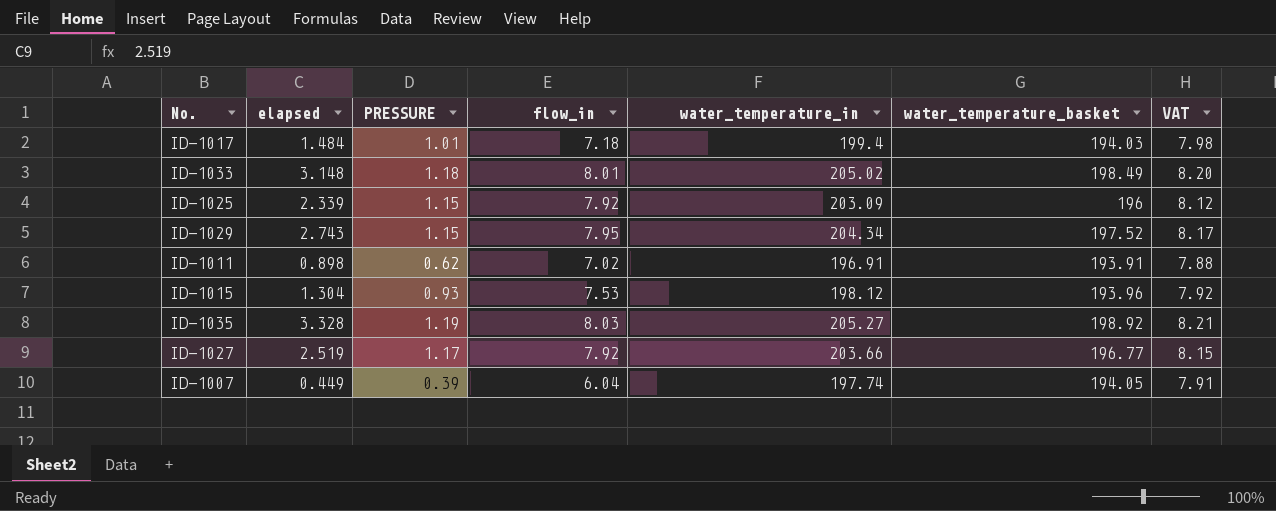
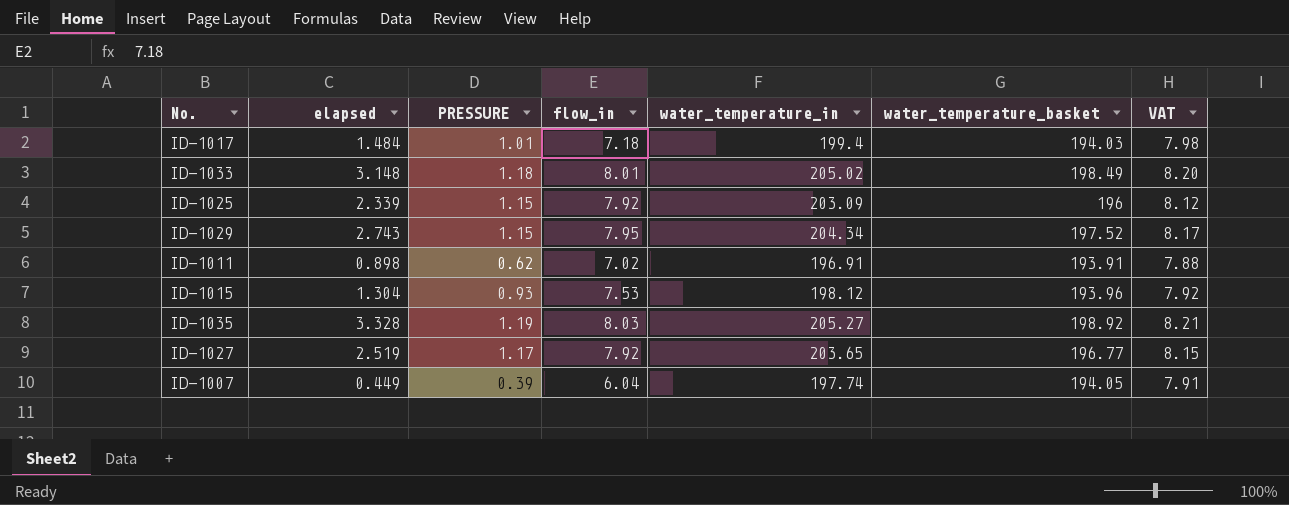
ID-1027 | water_temperature_in: 203.66 -> 203.65

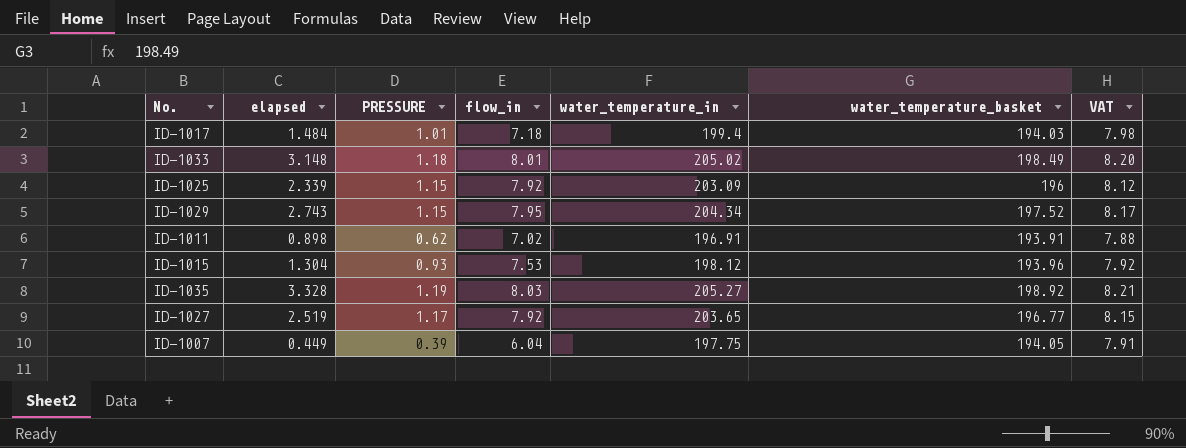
ID-1007 | water_temperature_in: 197.74 -> 197.75

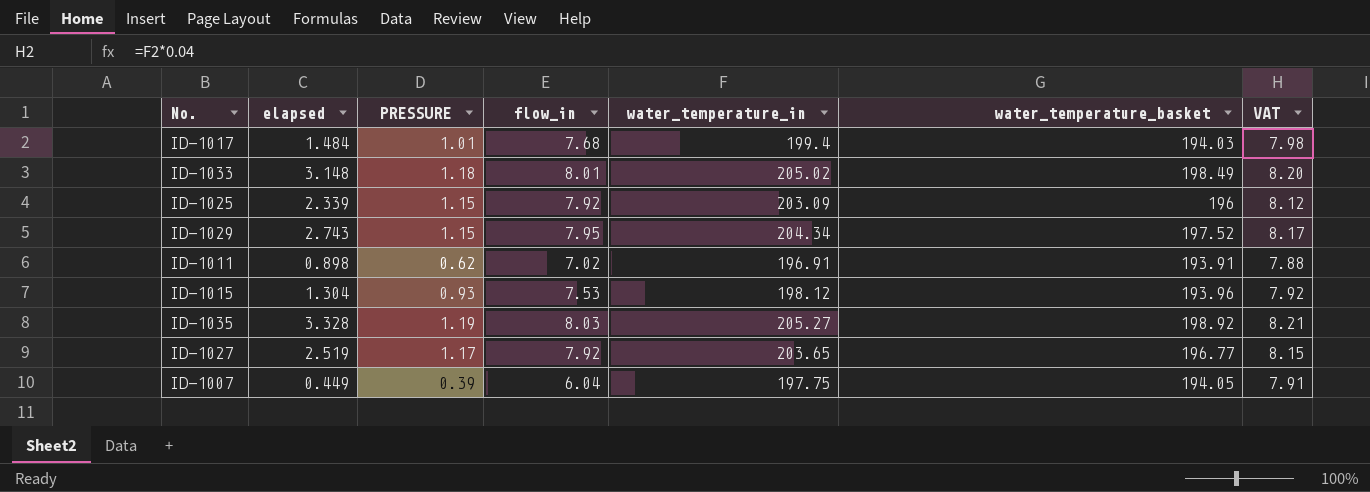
ID-1017 | flow_in: 7.18 -> 7.68

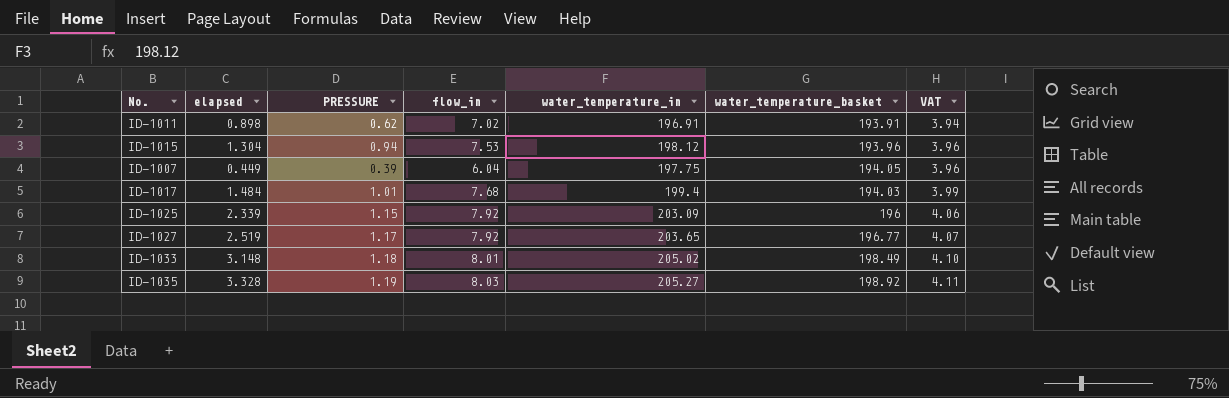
row order: none -> VAT ascending
column VAT | formula: [water_temperature_in] * 0.04 -> [water_temperature_in] * 0.02
row ID-1029: 2.743 | 1.15 | 7.95 | 204.34 | 197.52 | 8.17 -> none
ID-1015 | PRESSURE: 0.93 -> 0.94

